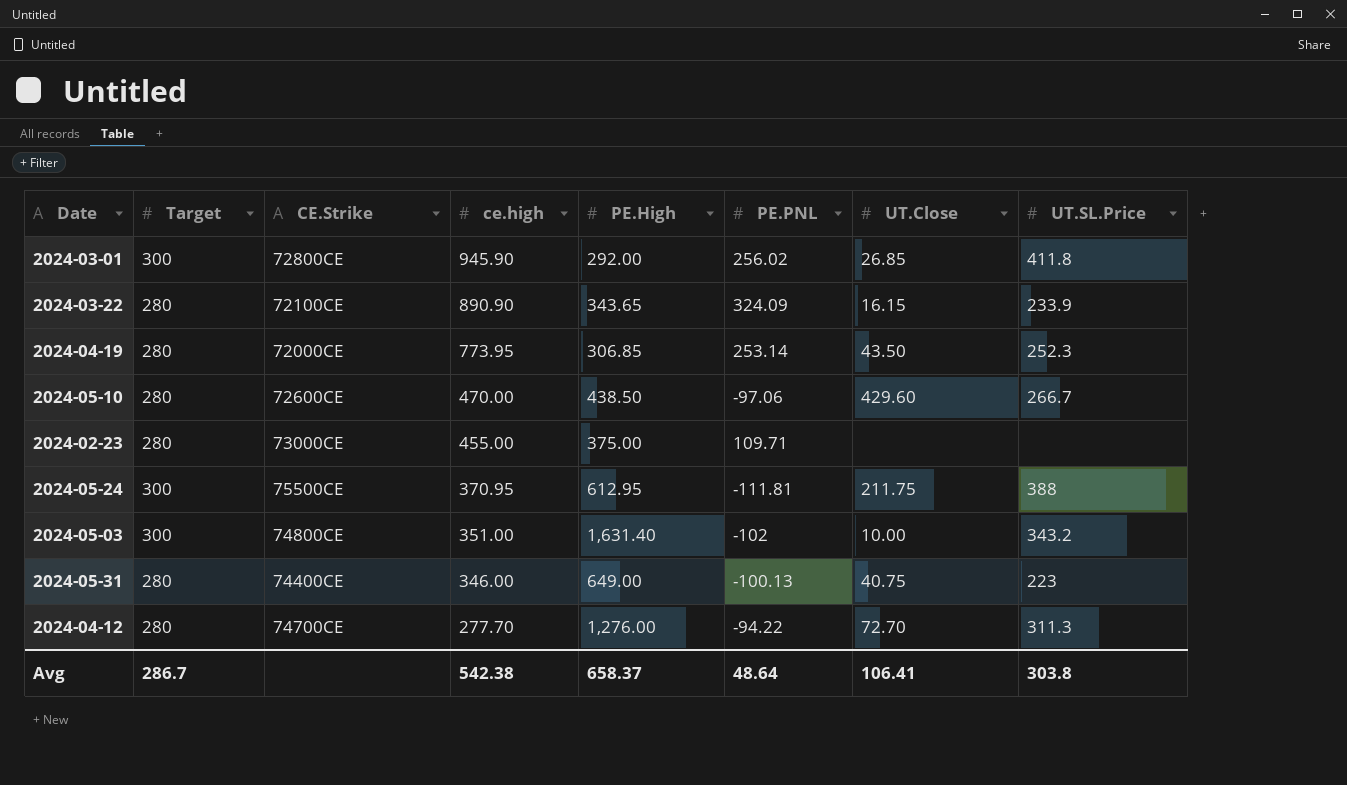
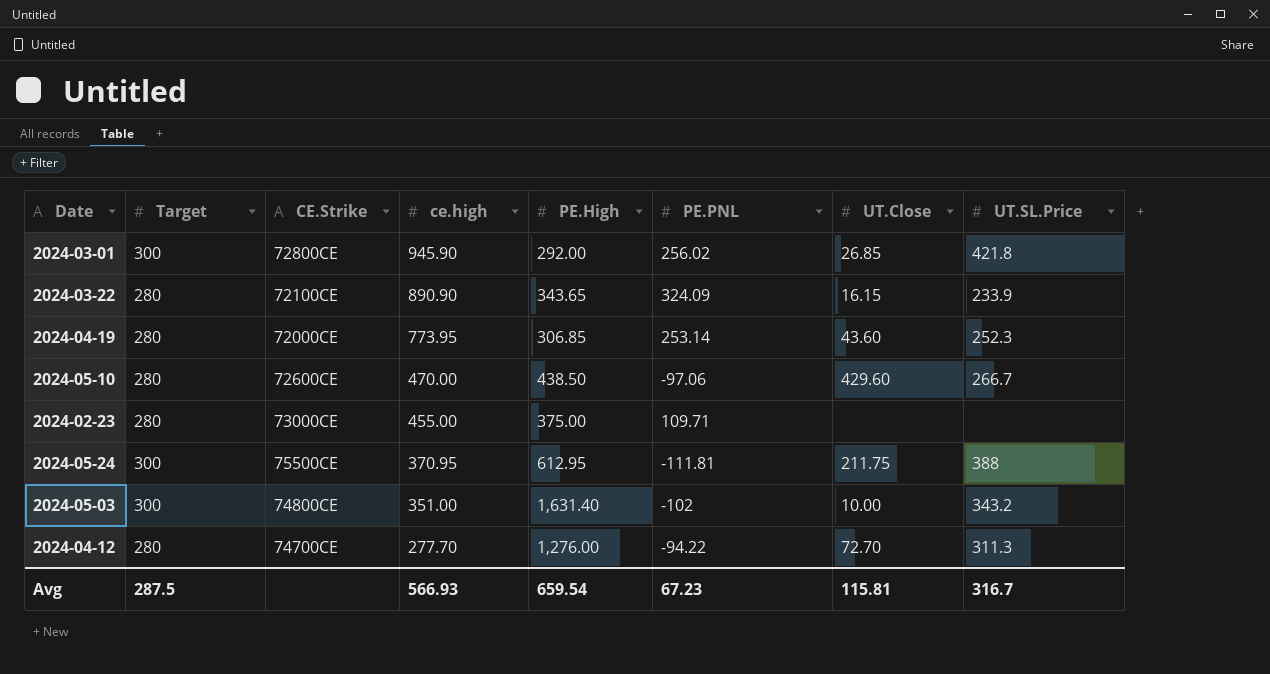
row 2024-05-31: 280 | 74400CE | 346.00 | 649.00 | -100.13 | 40.75 | 223 -> none
2024-03-01 | UT.SL.Price: 411.8 -> 421.8
2024-04-19 | UT.Close: 43.50 -> 43.60
Avg | Target: 286.7 -> 287.5
Avg | ce.high: 542.38 -> 566.93
Avg | PE.High: 658.37 -> 659.54
Avg | PE.PNL: 48.64 -> 67.23
Avg | UT.Close: 106.41 -> 115.81
Avg | UT.SL.Price: 303.8 -> 316.7

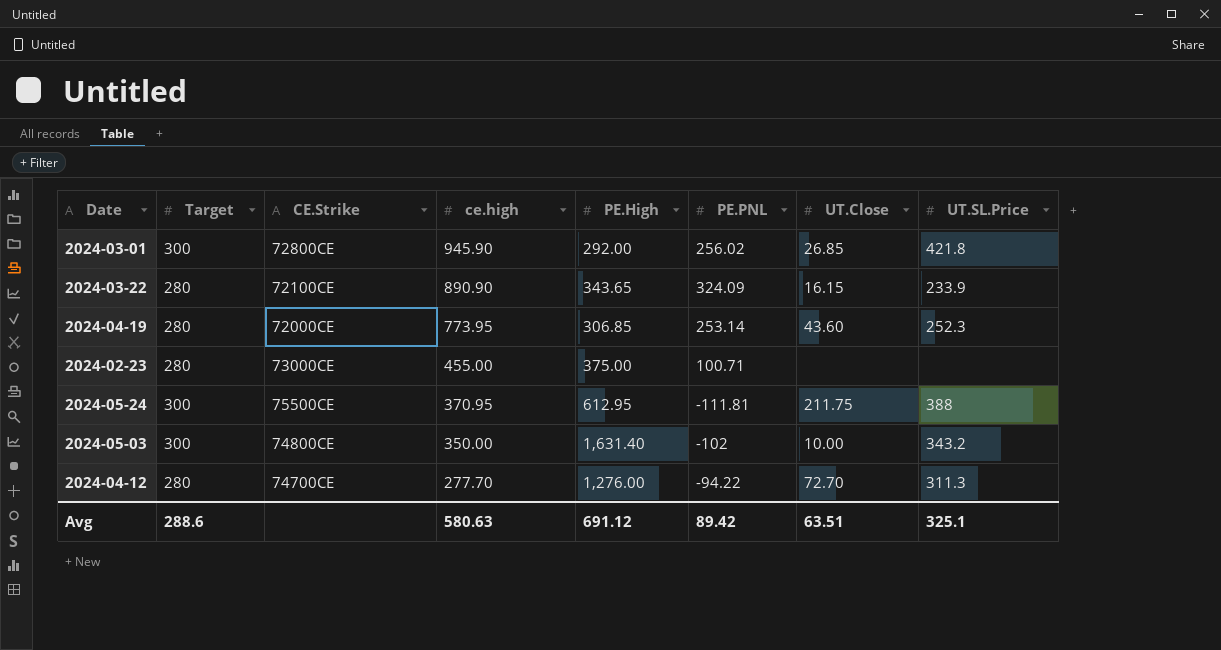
row 2024-05-10: 280 | 72600CE | 470.00 | 438.50 | -97.06 | 429.60 | 266.7 -> none
2024-02-23 | PE.PNL: 109.71 -> 100.71
2024-05-03 | ce.high: 351.00 -> 350.00
Avg | Target: 287.5 -> 288.6
Avg | ce.high: 566.93 -> 580.63
Avg | PE.High: 659.54 -> 691.12
Avg | PE.PNL: 67.23 -> 89.42
Avg | UT.Close: 115.81 -> 63.51
Avg | UT.SL.Price: 316.7 -> 325.1

